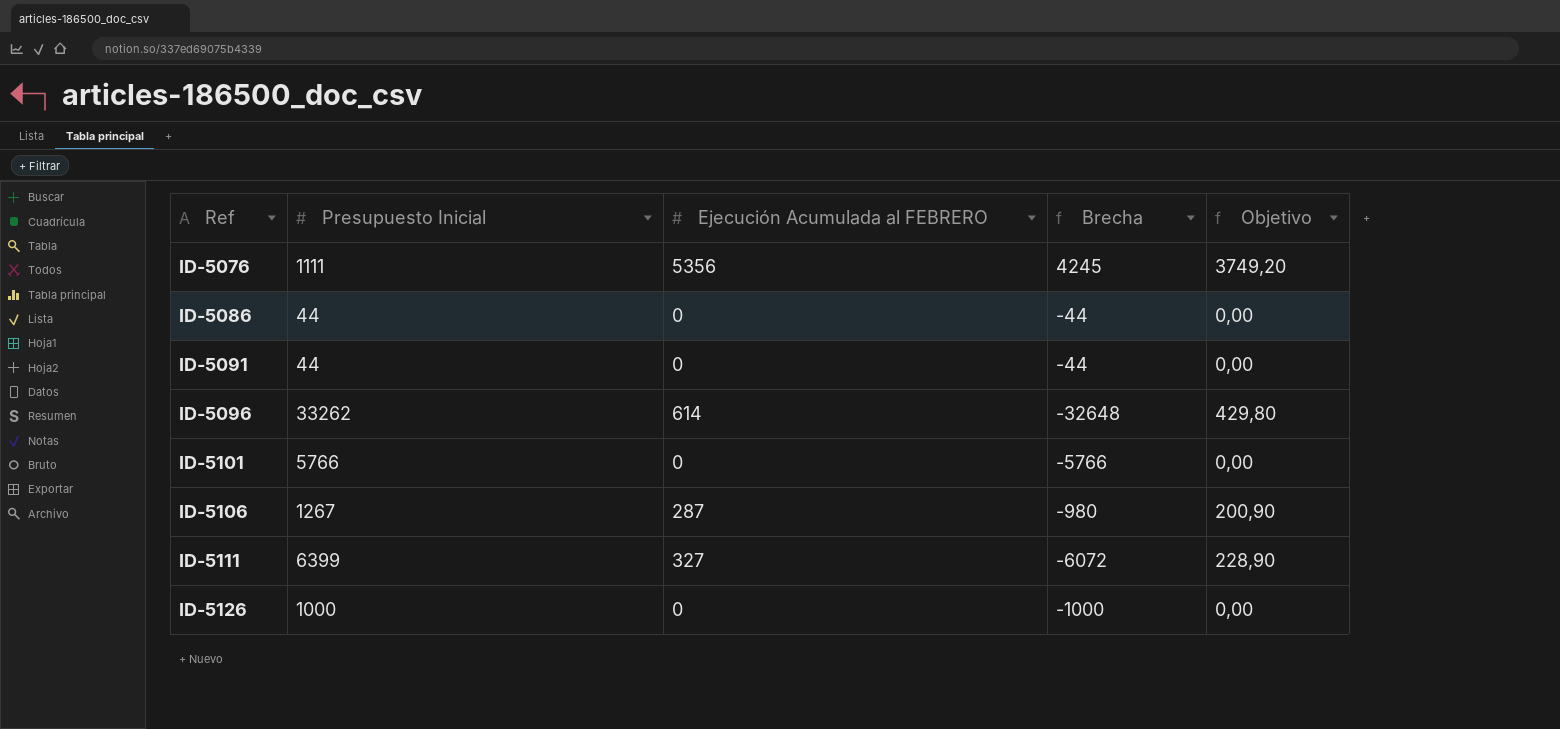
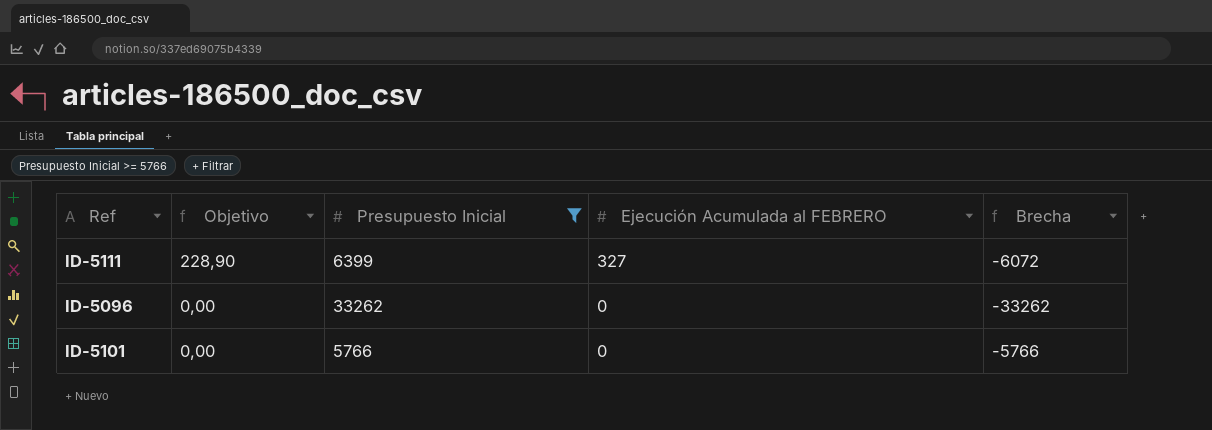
filter: none -> Presupuesto Inicial >= 5766
row order: Ref ascending -> Objetivo descending
column Objetivo | position: 5 -> 2
ID-5096 | Objetivo: 429,80 -> 0,00
ID-5096 | Ejecución Acumulada al FEBRERO: 614 -> 0
ID-5096 | Brecha: -32648 -> -33262

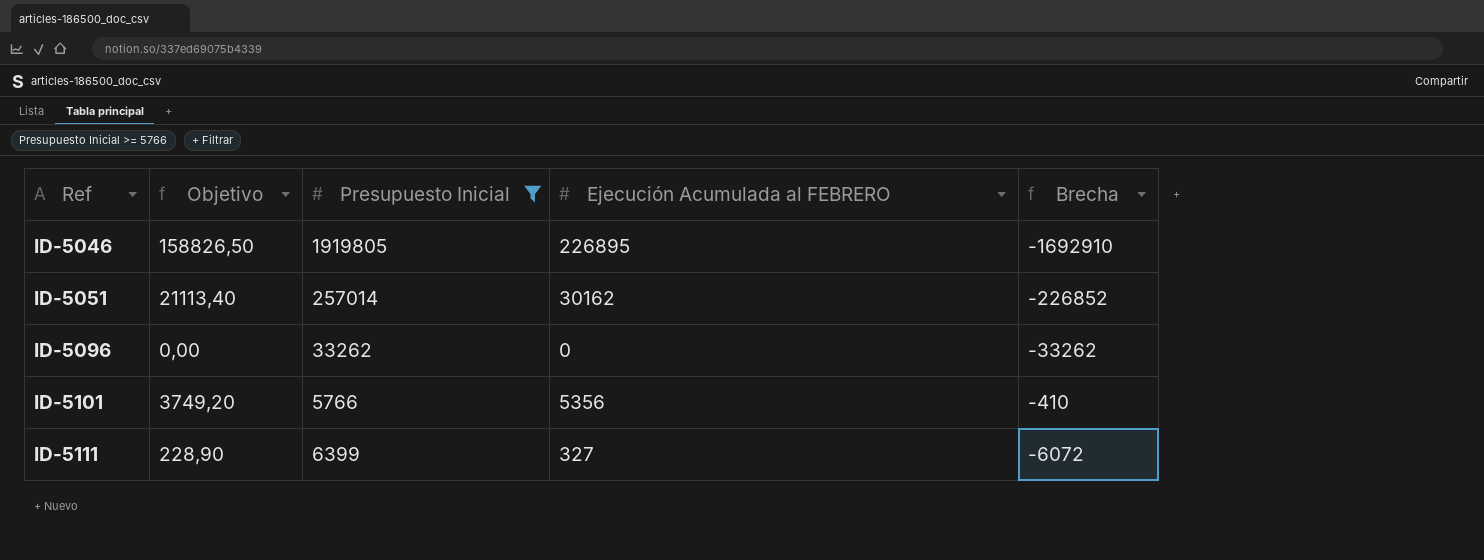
row order: Objetivo descending -> Ref ascending
row ID-5046: none -> 158826,50 | 1919805 | 226895 | -1692910
row ID-5051: none -> 21113,40 | 257014 | 30162 | -226852
ID-5101 | Objetivo: 0,00 -> 3749,20
ID-5101 | Ejecución Acumulada al FEBRERO: 0 -> 5356
ID-5101 | Brecha: -5766 -> -410

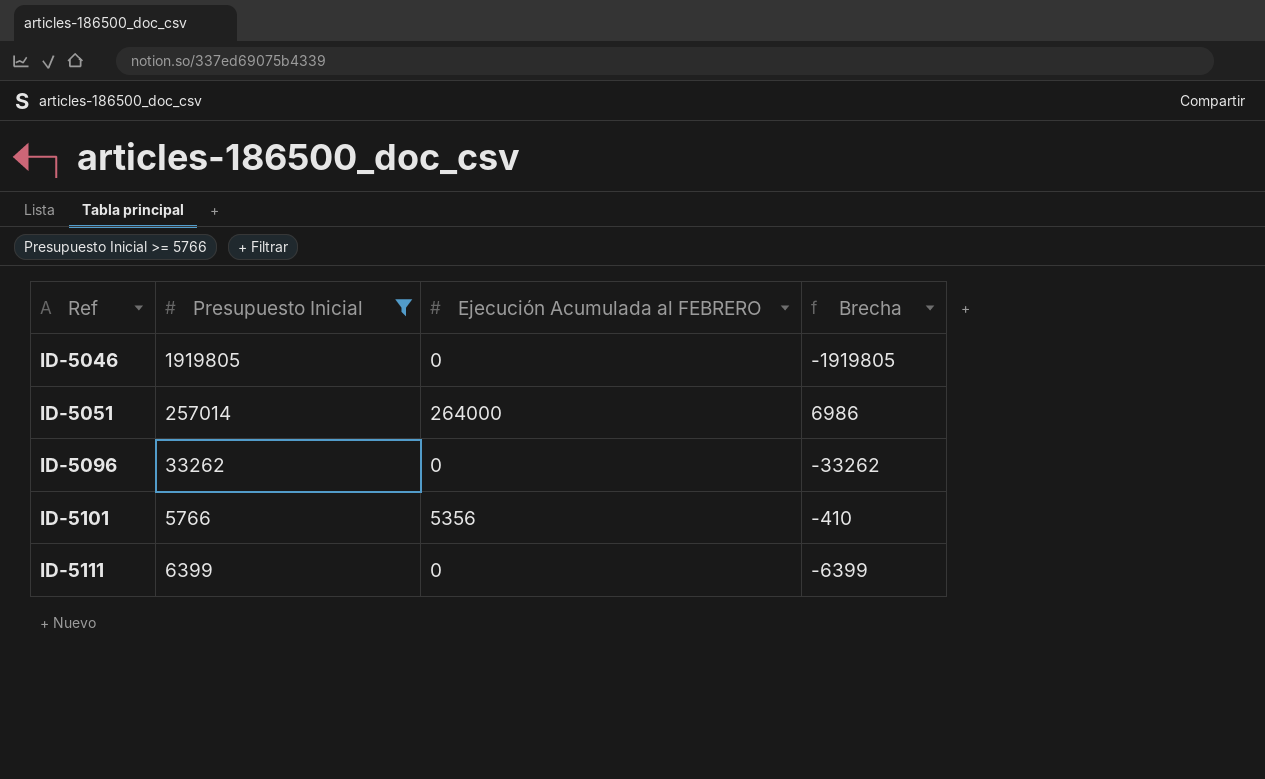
column Objetivo | formula: [Ejecución Acumulada al FEBRERO] * 0,7 -> none
ID-5046 | Ejecución Acumulada al FEBRERO: 226895 -> 0
ID-5046 | Brecha: -1692910 -> -1919805
ID-5051 | Ejecución Acumulada al FEBRERO: 30162 -> 264000
ID-5051 | Brecha: -226852 -> 6986
ID-5111 | Ejecución Acumulada al FEBRERO: 327 -> 0
ID-5111 | Brecha: -6072 -> -6399

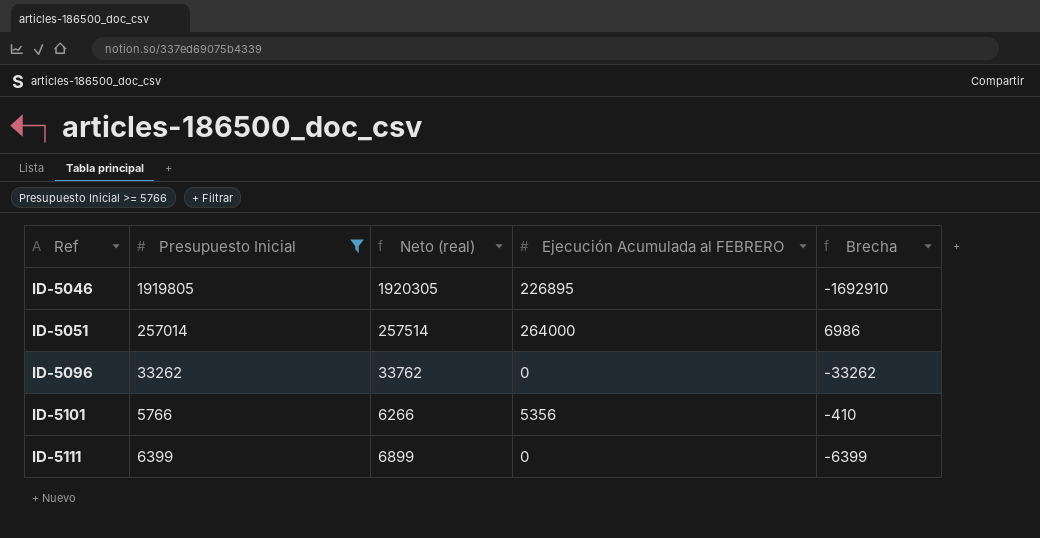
column Neto (real) | formula: none -> [Presupuesto Inicial] + 500
ID-5046 | Ejecución Acumulada al FEBRERO: 0 -> 226895
ID-5046 | Brecha: -1919805 -> -1692910

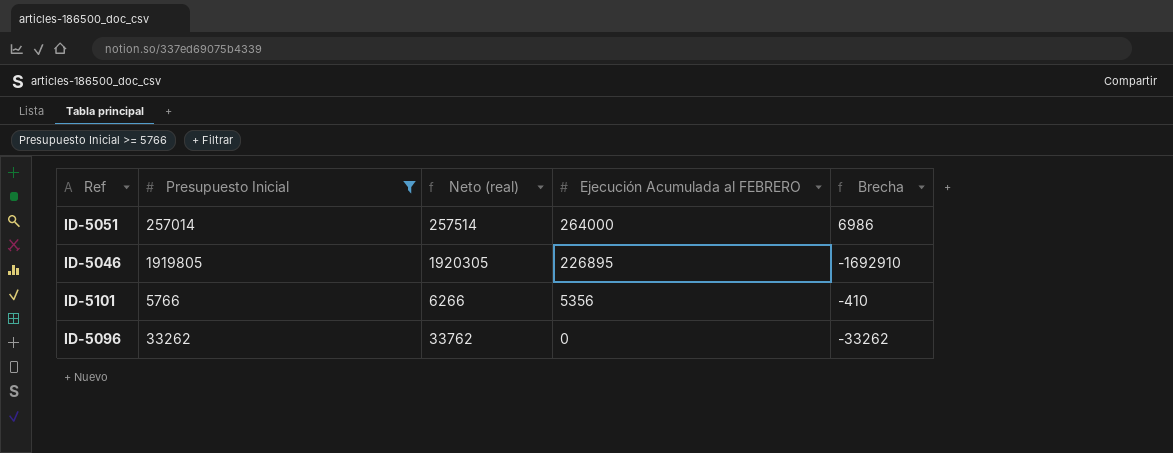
row order: Ref ascending -> Ejecución Acumulada al FEBRERO descending
row ID-5111: 6399 | 6899 | 0 | -6399 -> none

